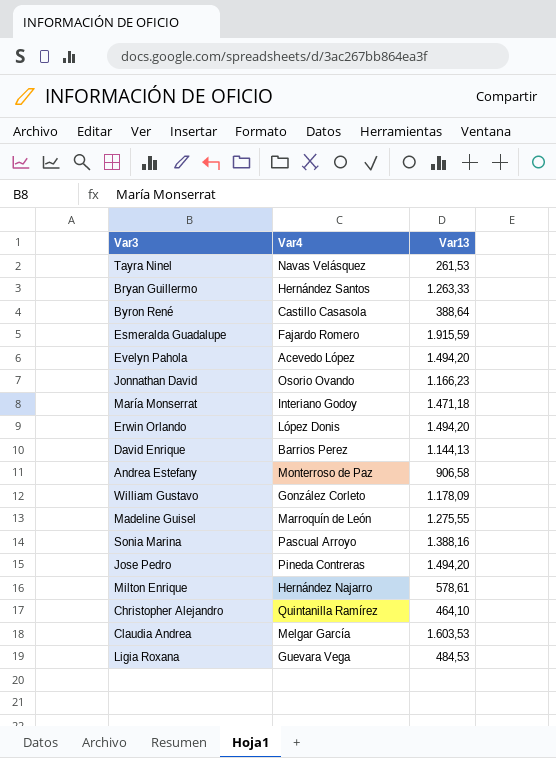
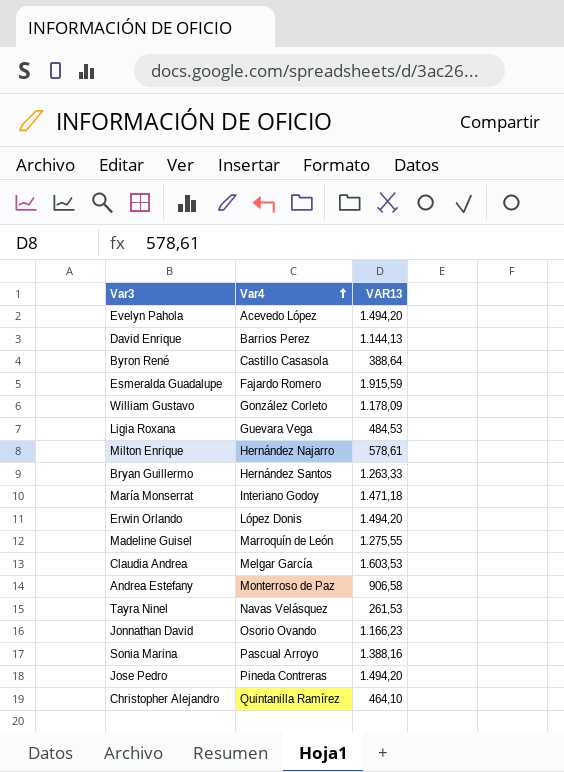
row order: none -> Var4 ascending
column name: Var13 -> VAR13

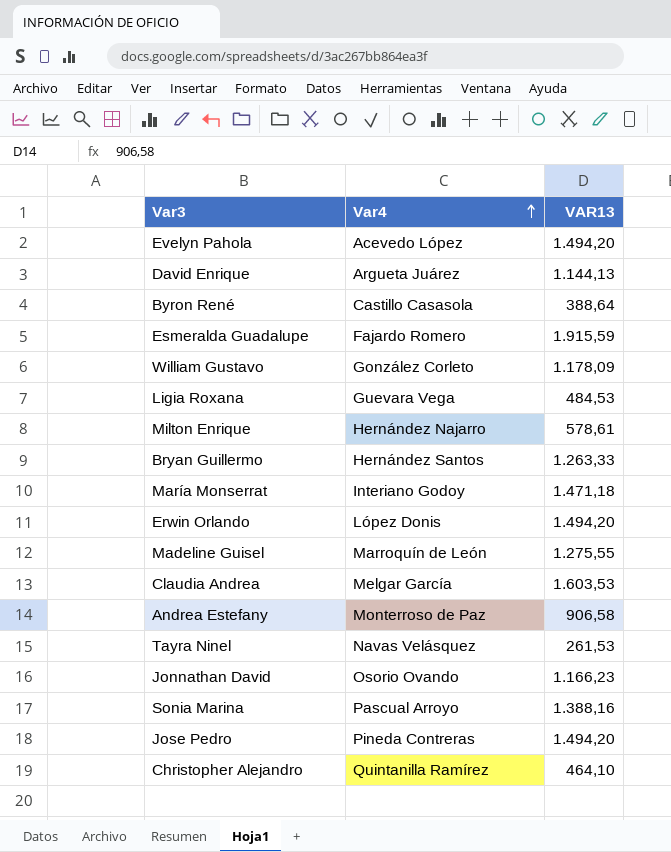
David Enrique | Var4: Barrios Perez -> Argueta Juárez

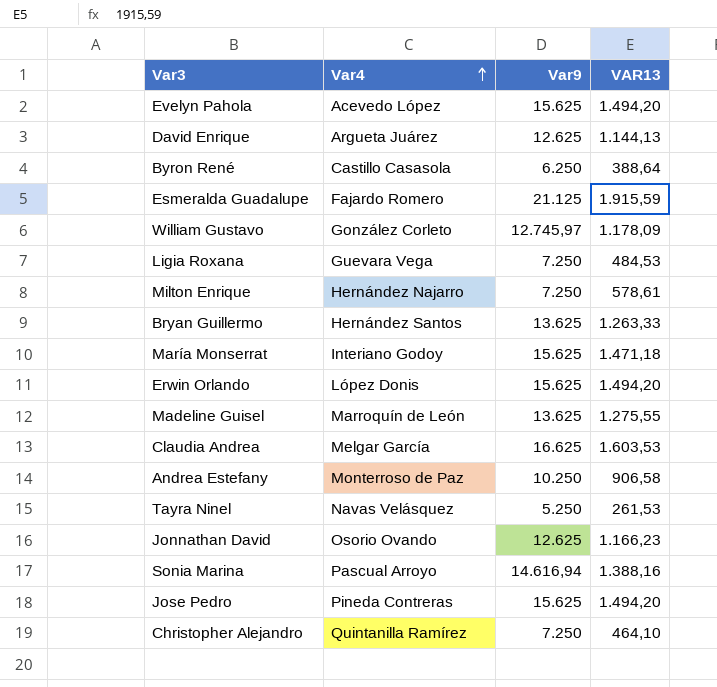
column Var9 | position: none -> 3

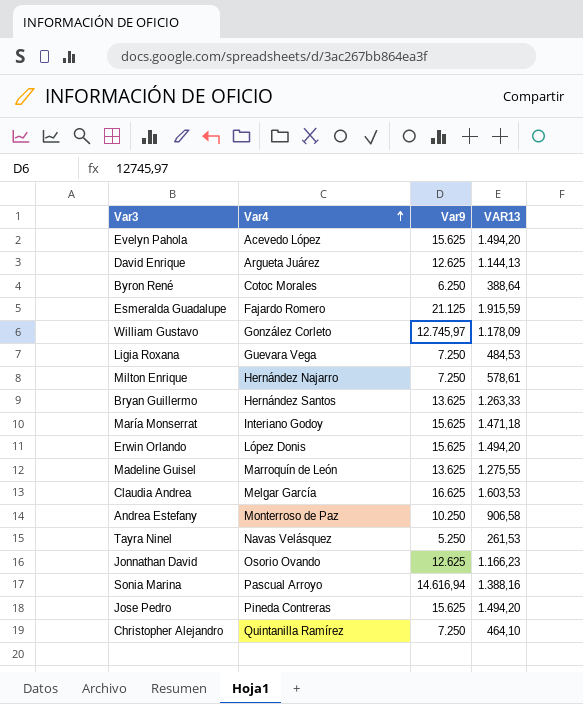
Byron René | Var4: Castillo Casasola -> Cotoc Morales

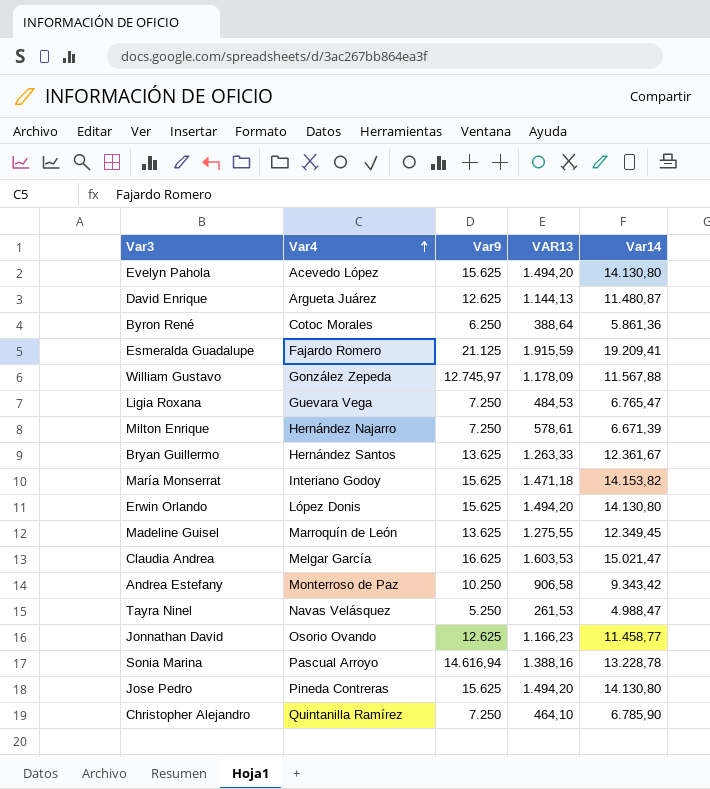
column Var14 | formula: none -> [Var9] - [VAR13]
William Gustavo | Var4: González Corleto -> González Zepeda

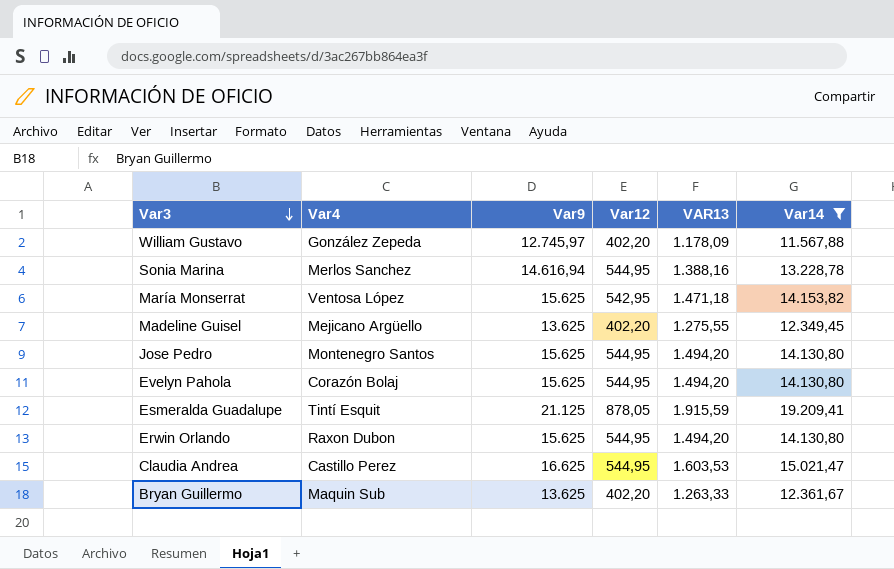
filter: none -> Var14 >= 11.567,88
row order: Var4 ascending -> Var3 descending
column Var12 | position: none -> 4
Sonia Marina | Var4: Pascual Arroyo -> Merlos Sanchez
María Monserrat | Var4: Interiano Godoy -> Ventosa López
Madeline Guisel | Var4: Marroquín de León -> Mejicano Argüello
Jose Pedro | Var4: Pineda Contreras -> Montenegro Santos
Evelyn Pahola | Var4: Acevedo López -> Corazón Bolaj
Esmeralda Guadalupe | Var4: Fajardo Romero -> Tintí Esquit
Erwin Orlando | Var4: López Donis -> Raxon Dubon
Claudia Andrea | Var4: Melgar García -> Castillo Perez
Bryan Guillermo | Var4: Hernández Santos -> Maquin Sub

